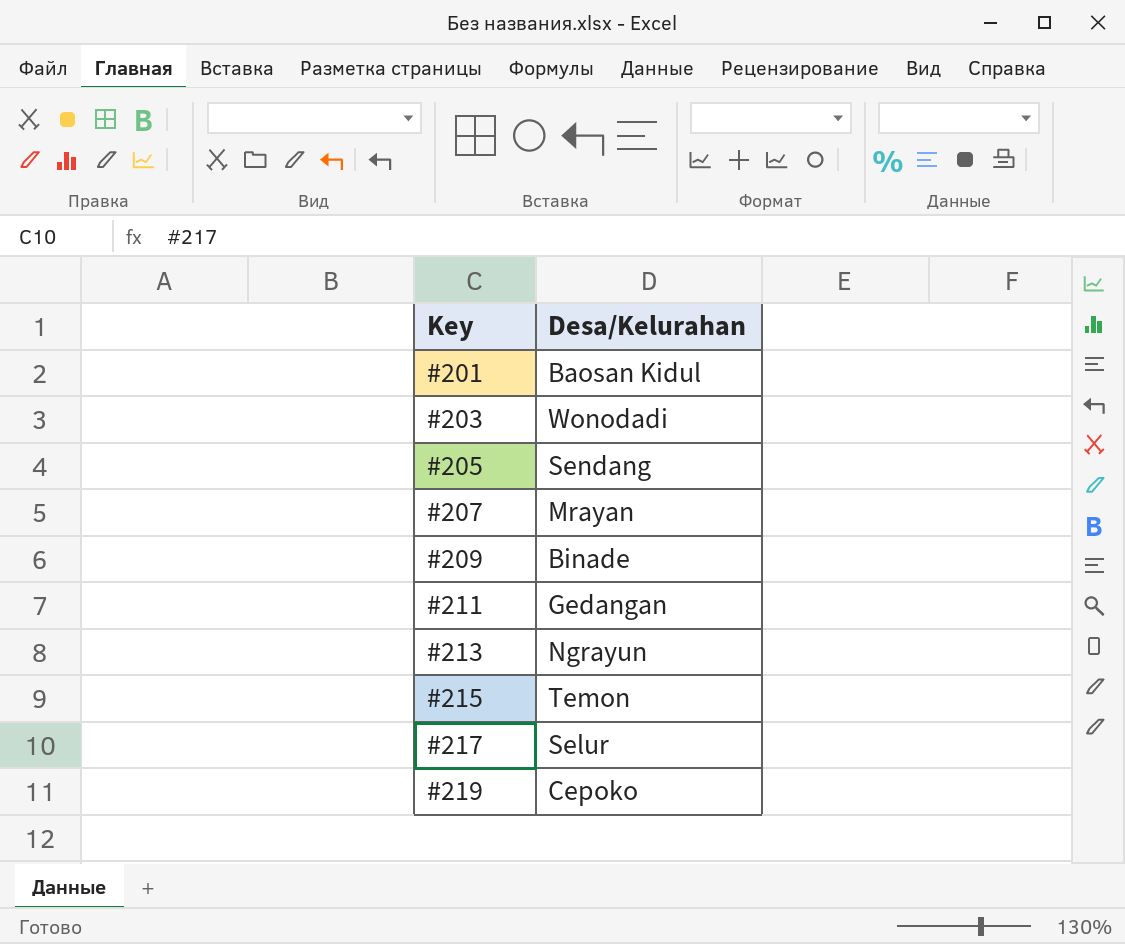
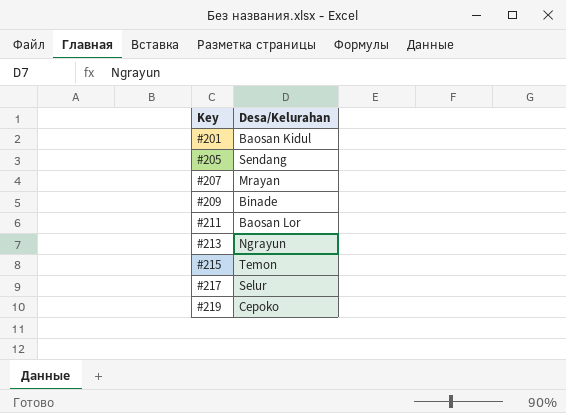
row #203: Wonodadi -> none
#211 | Desa/Kelurahan: Gedangan -> Baosan Lor

